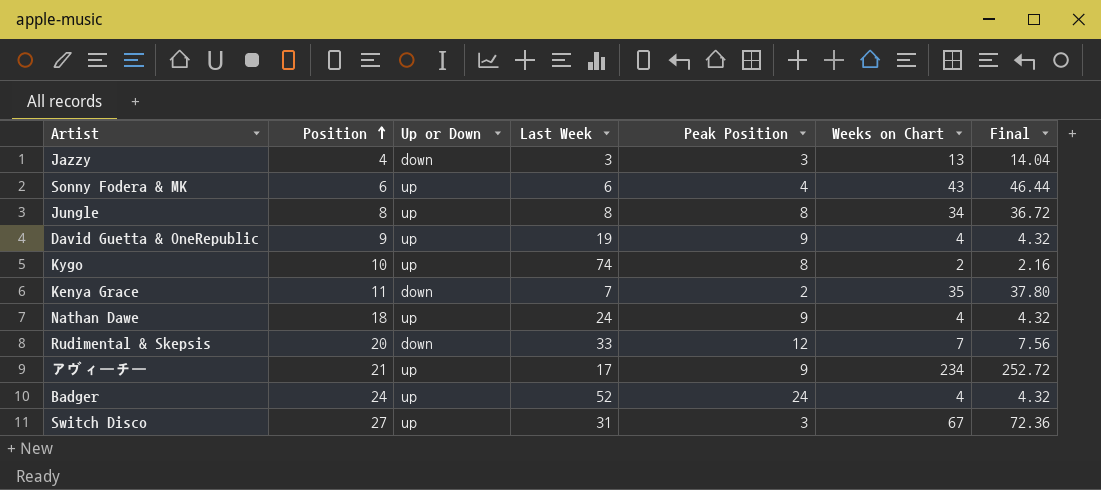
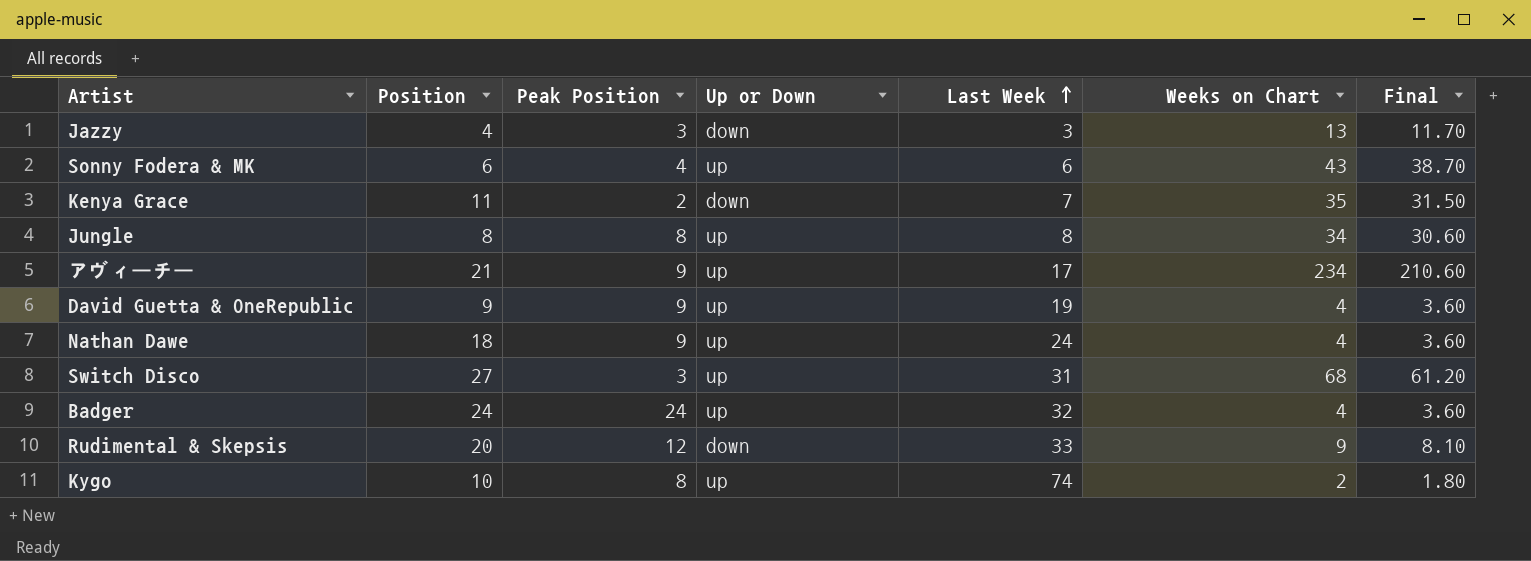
row order: Position ascending -> Last Week ascending
column Peak Position | position: 5 -> 3
column Final | formula: [Weeks on Chart] * 1.08 -> [Weeks on Chart] * 0.9
Switch Disco | Weeks on Chart: 67 -> 68
Badger | Last Week: 52 -> 32
Rudimental & Skepsis | Weeks on Chart: 7 -> 9

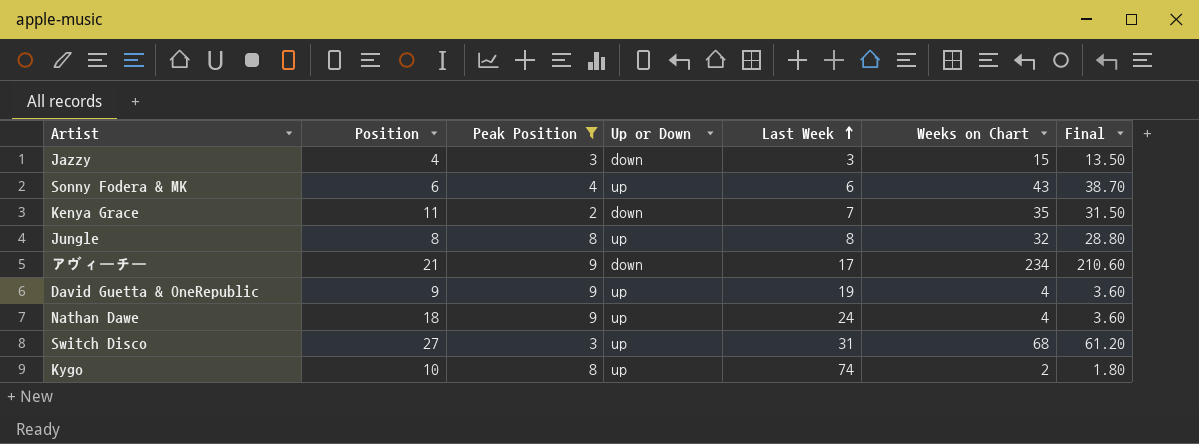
filter: none -> Peak Position <= 9
Jazzy | Weeks on Chart: 13 -> 15
Jazzy | Final: 11.70 -> 13.50
Jungle | Weeks on Chart: 34 -> 32
Jungle | Final: 30.60 -> 28.80
アヴィーチー | Up or Down: up -> down

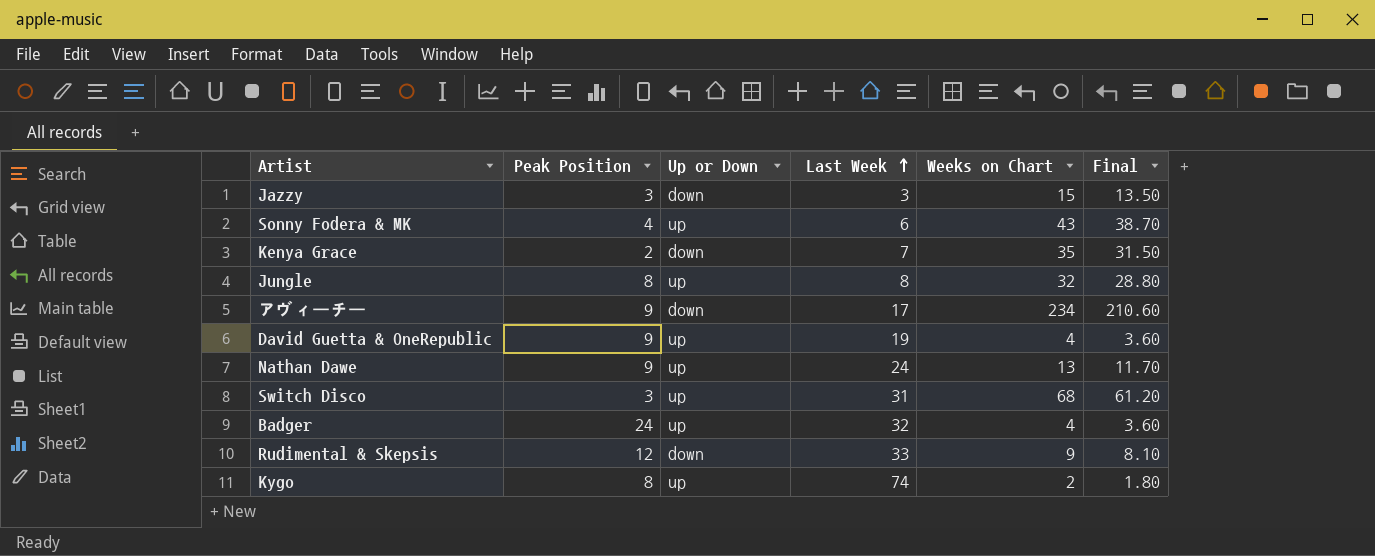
filter: Peak Position <= 9 -> none
column Position | position: 2 -> none
Nathan Dawe | Weeks on Chart: 4 -> 13
Nathan Dawe | Final: 3.60 -> 11.70

